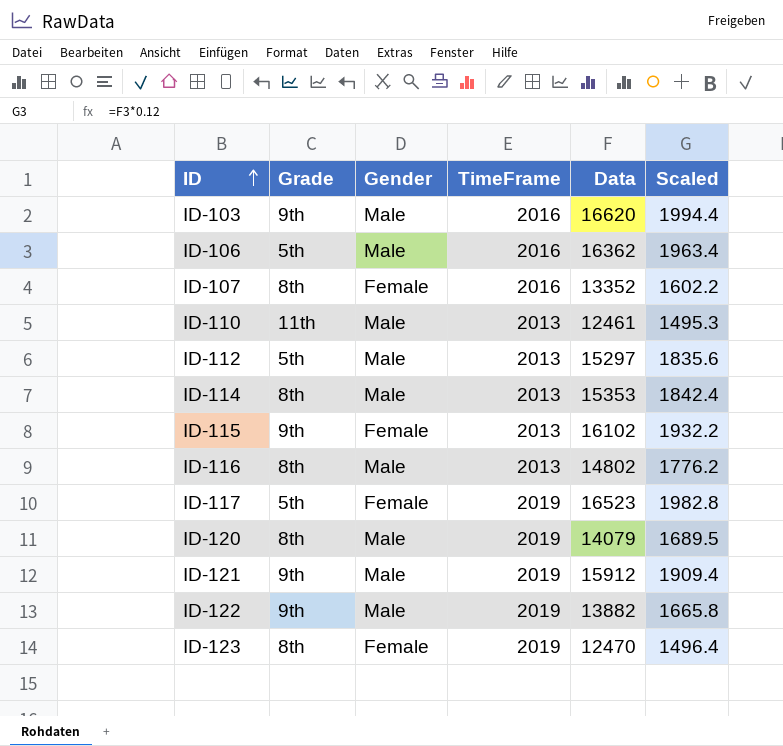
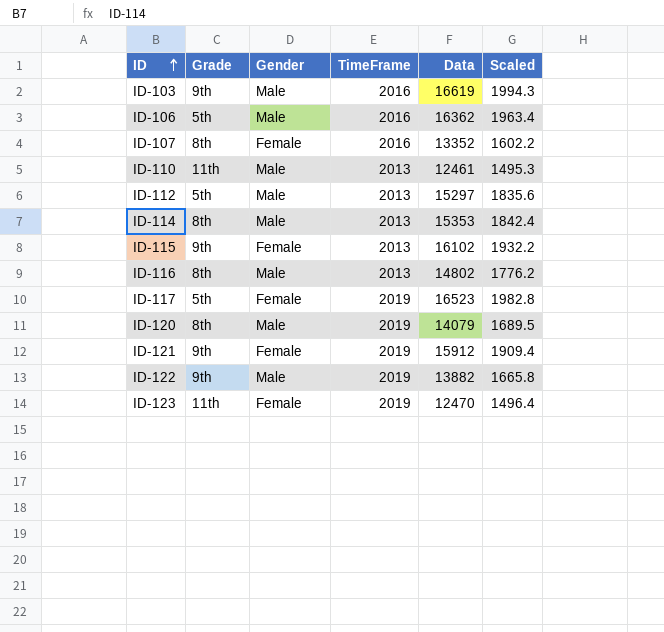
ID-103 | Data: 16620 -> 16619
ID-103 | Scaled: 1994.4 -> 1994.3
ID-121 | Gender: Male -> Female
ID-123 | Grade: 8th -> 11th

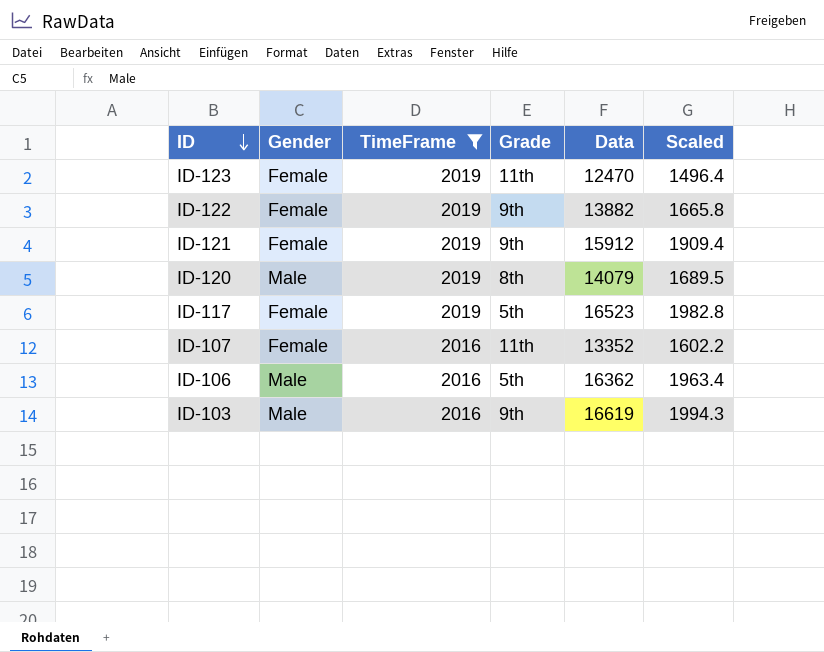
filter: none -> TimeFrame != 2013
row order: ID ascending -> ID descending
column Grade | position: 2 -> 4
ID-122 | Gender: Male -> Female
ID-107 | Grade: 8th -> 11th

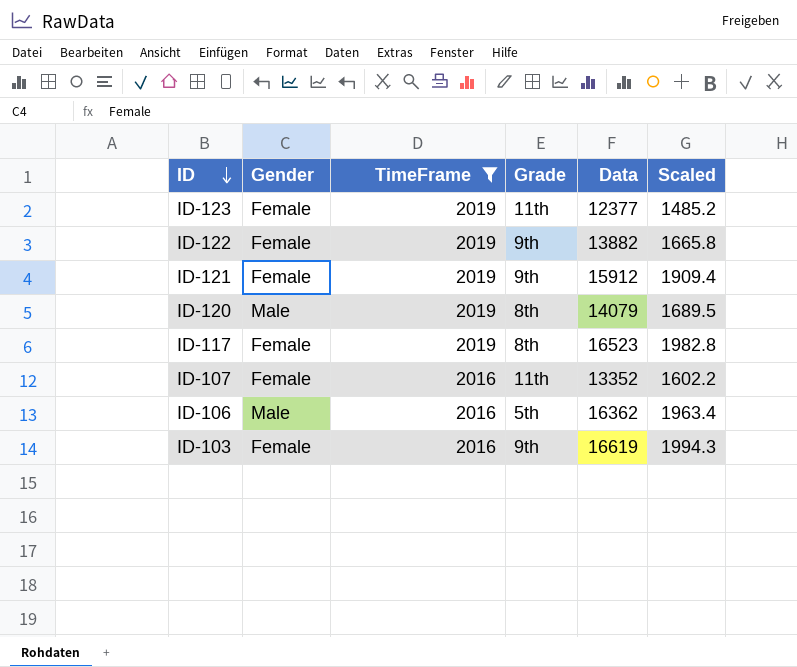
ID-123 | Data: 12470 -> 12377
ID-123 | Scaled: 1496.4 -> 1485.2
ID-117 | Grade: 5th -> 8th
ID-103 | Gender: Male -> Female

